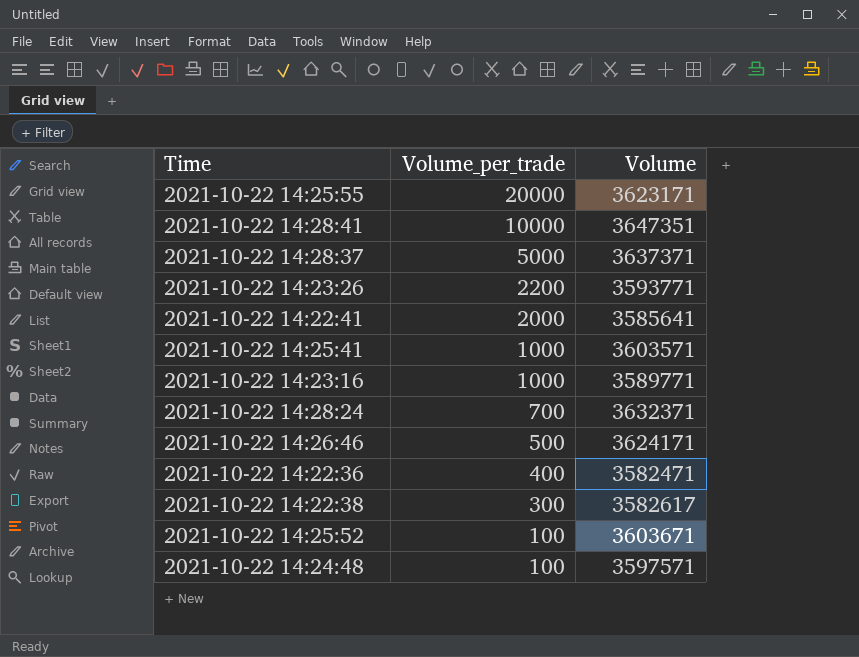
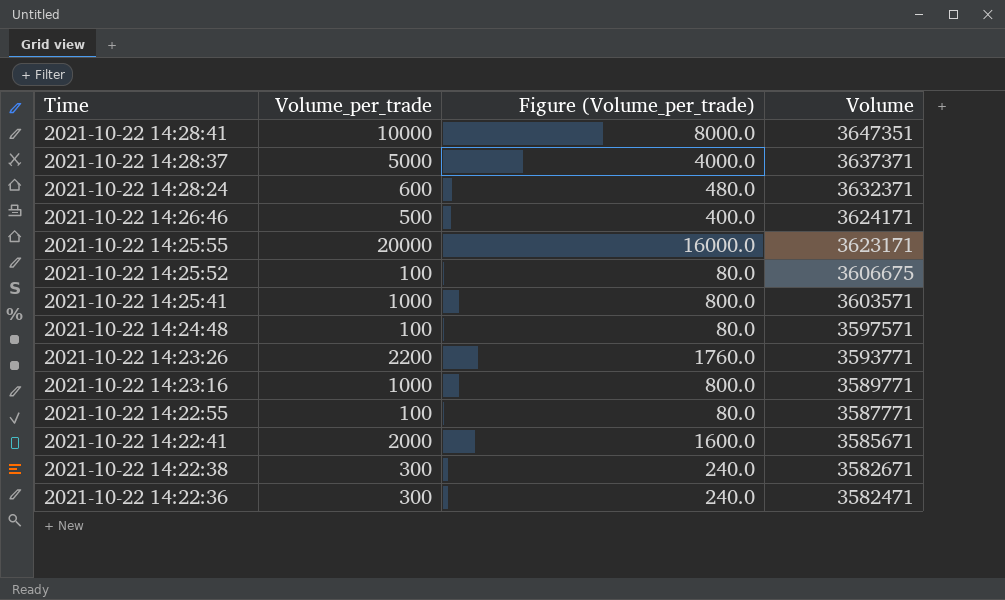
row order: Volume_per_trade descending -> Time descending
column Figure (Volume_per_trade) | formula: none -> [Volume_per_trade] * 0.8
2021-10-22 14:28:24 | Volume_per_trade: 700 -> 600
2021-10-22 14:25:52 | Volume: 3603671 -> 3606675
row 2021-10-22 14:22:55: none -> 100 | 80.0 | 3587771
2021-10-22 14:22:41 | Volume: 3585641 -> 3585671
2021-10-22 14:22:38 | Volume: 3582617 -> 3582671
2021-10-22 14:22:36 | Volume_per_trade: 400 -> 300

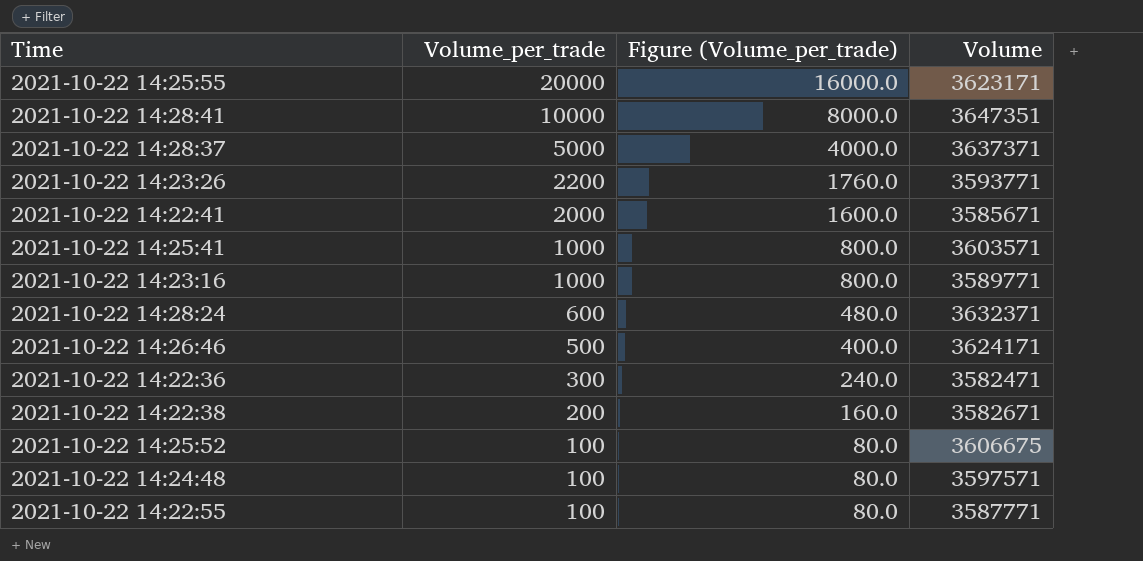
row order: Time descending -> Volume_per_trade descending
2021-10-22 14:22:38 | Volume_per_trade: 300 -> 200
2021-10-22 14:22:38 | Figure (Volume_per_trade): 240.0 -> 160.0

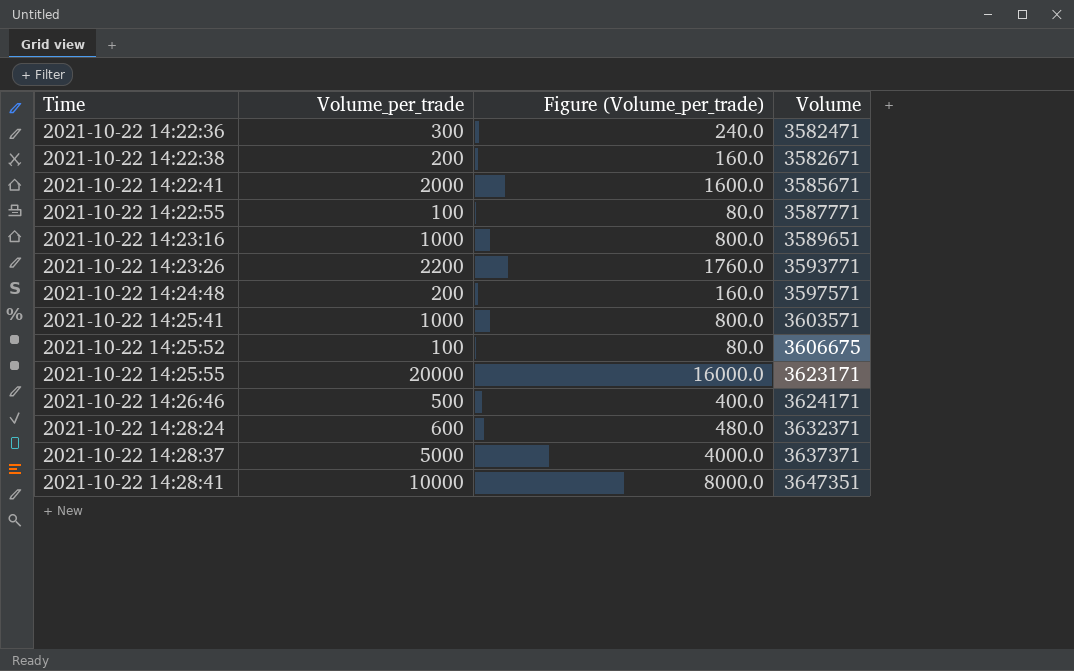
row order: Volume_per_trade descending -> Time ascending
2021-10-22 14:23:16 | Volume: 3589771 -> 3589651
2021-10-22 14:24:48 | Volume_per_trade: 100 -> 200
2021-10-22 14:24:48 | Figure (Volume_per_trade): 80.0 -> 160.0

